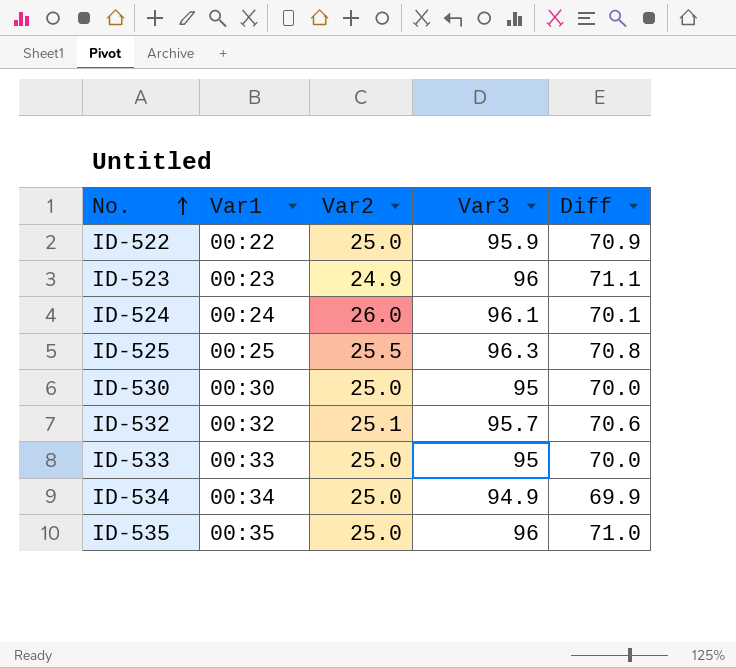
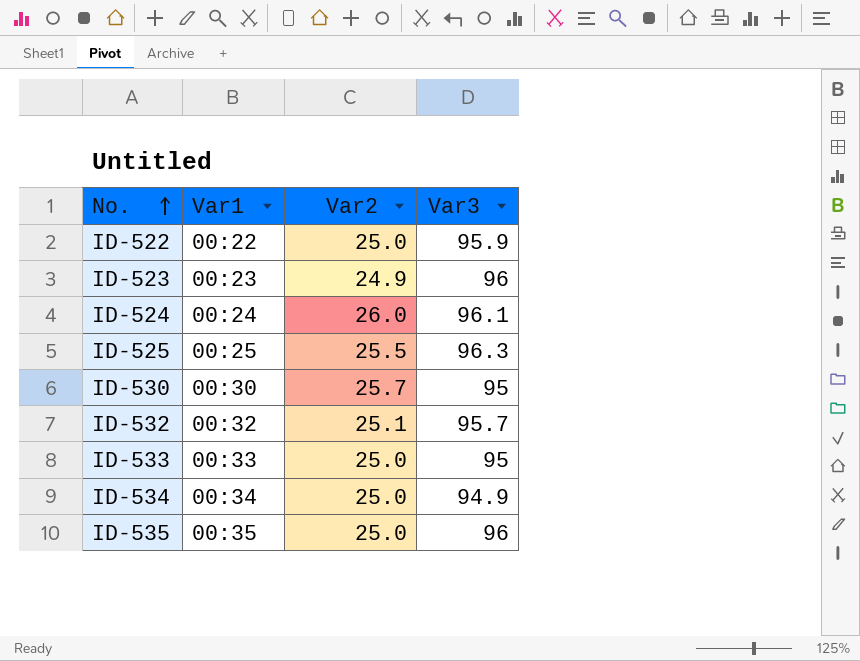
column Diff | formula: [Var3] - [Var2] -> none
ID-530 | Var2: 25.0 -> 25.7

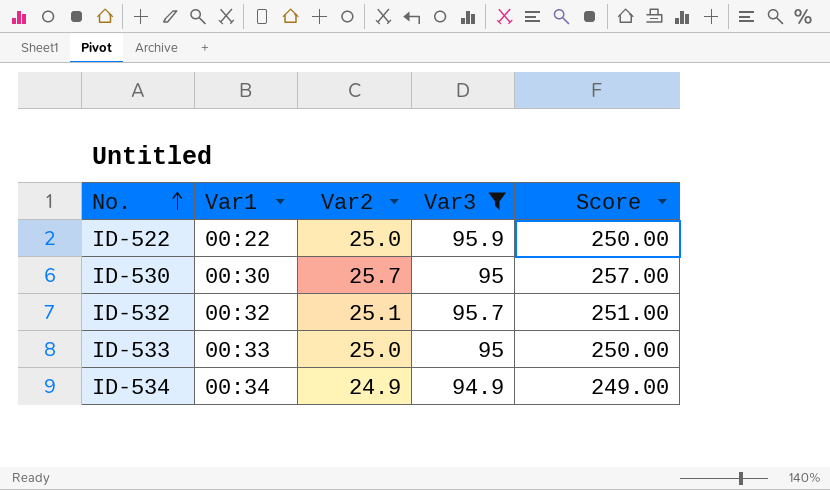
filter: none -> Var3 <= 95.9
column Score | formula: none -> [Var2] * 10
ID-534 | Var2: 25.0 -> 24.9

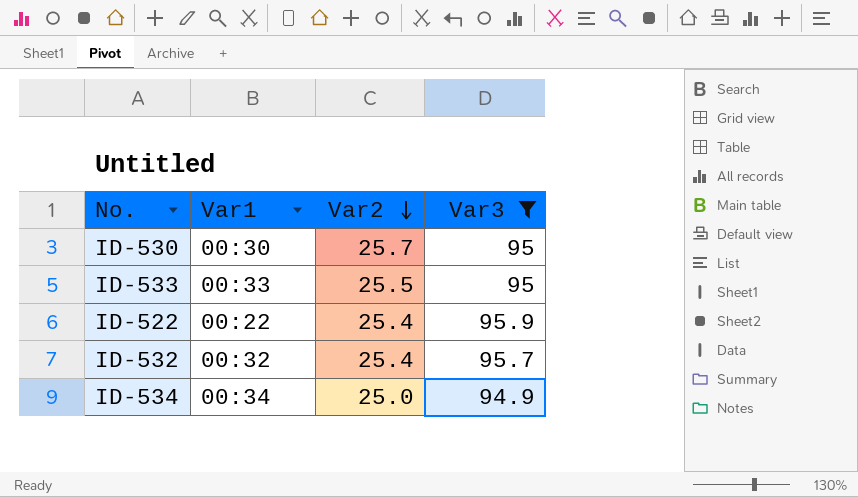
row order: No. ascending -> Var2 descending
column Score | formula: [Var2] * 10 -> none
ID-533 | Var2: 25.0 -> 25.5
ID-522 | Var2: 25.0 -> 25.4
ID-532 | Var2: 25.1 -> 25.4
ID-534 | Var2: 24.9 -> 25.0

